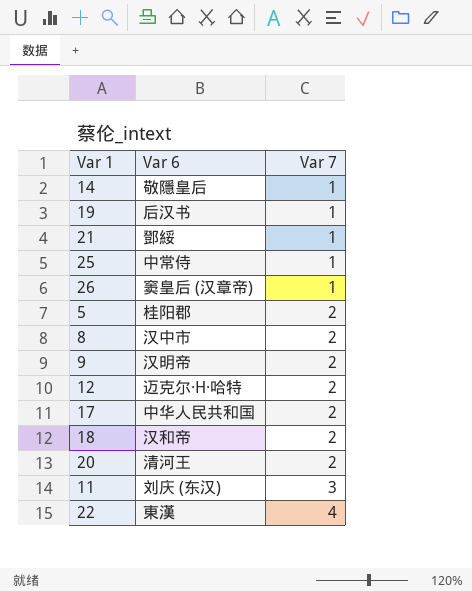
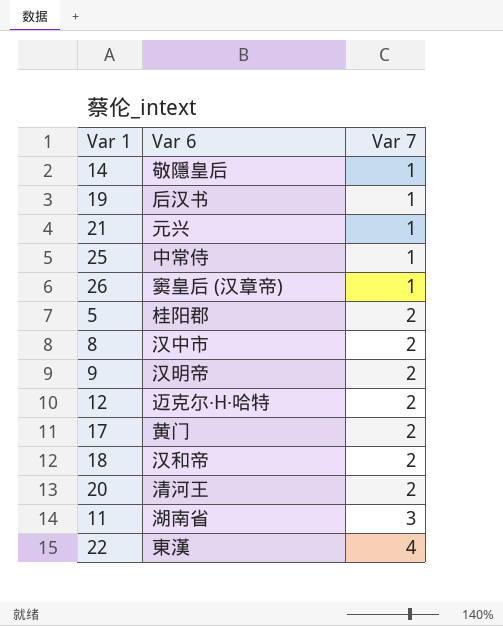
21 | Var 6: 鄧綏 -> 元兴
17 | Var 6: 中华人民共和国 -> 黄门
11 | Var 6: 刘庆 (东汉) -> 湖南省

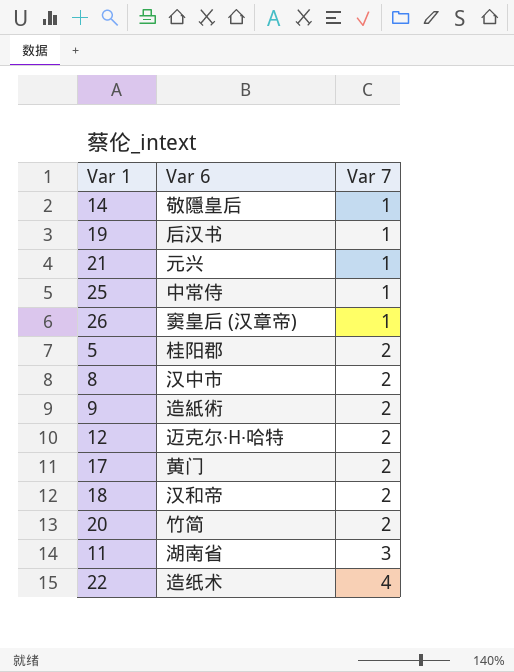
9 | Var 6: 汉明帝 -> 造紙術
20 | Var 6: 清河王 -> 竹简
22 | Var 6: 東漢 -> 造纸术

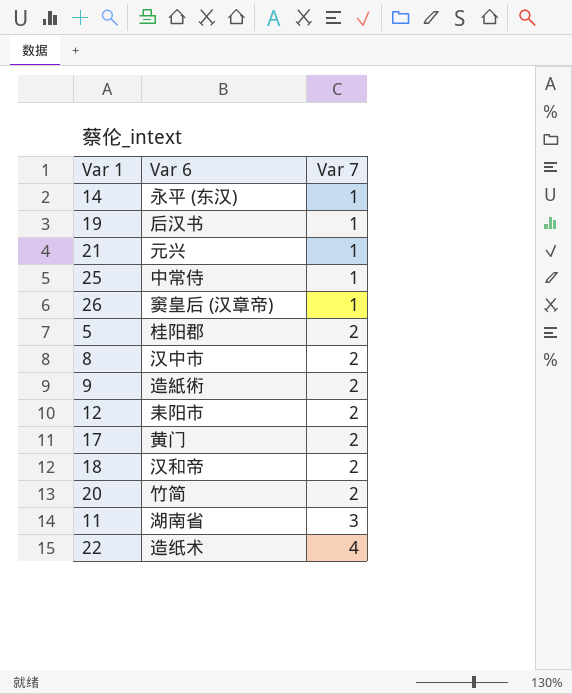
14 | Var 6: 敬隱皇后 -> 永平 (东汉)
12 | Var 6: 迈克尔·H·哈特 -> 耒阳市

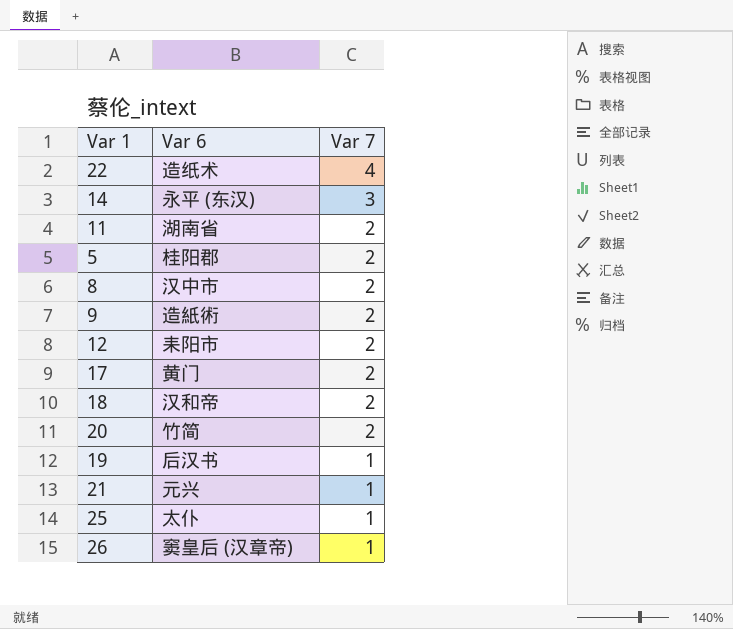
row order: Var 7 ascending -> Var 7 descending
14 | Var 7: 1 -> 3
11 | Var 7: 3 -> 2
25 | Var 6: 中常侍 -> 太仆

